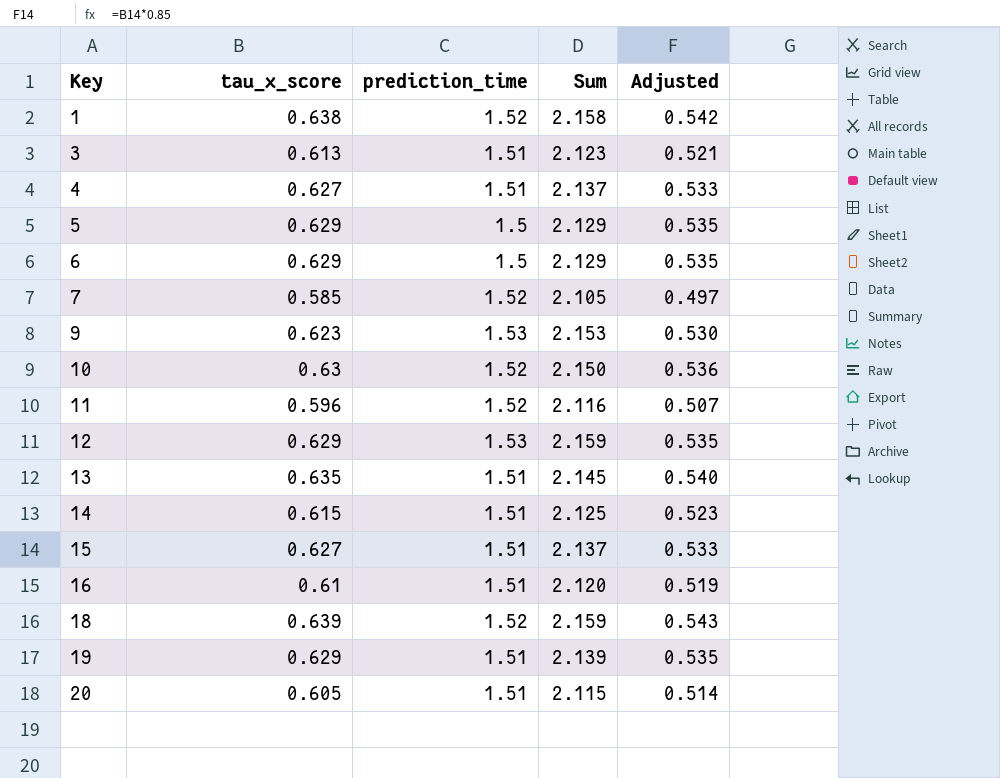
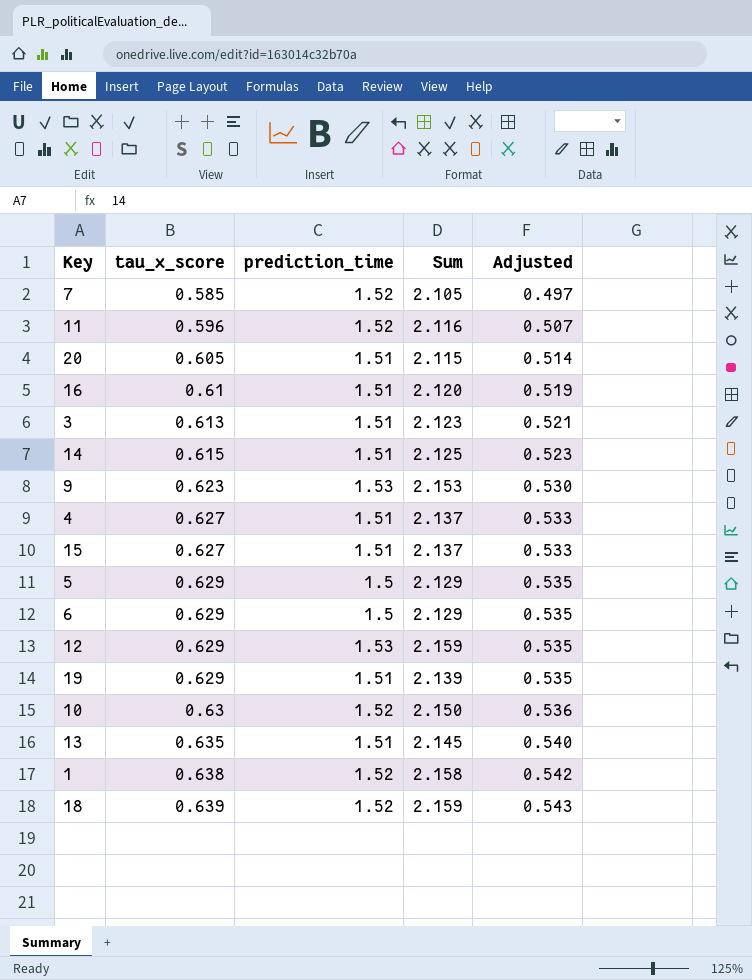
row order: Key ascending -> tau_x_score ascending

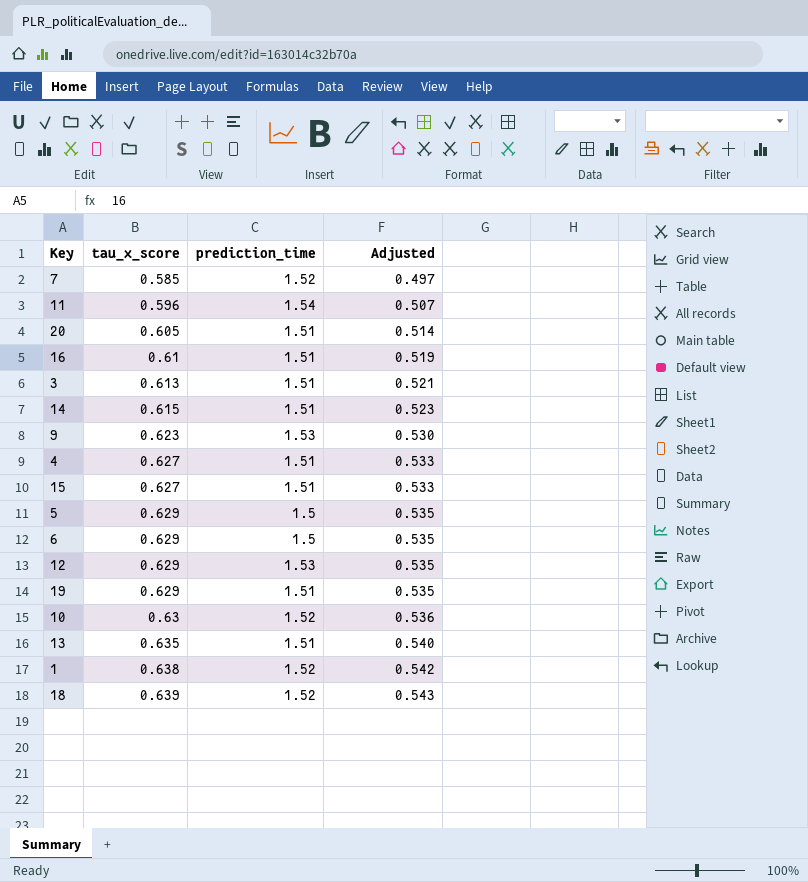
column Sum | formula: [tau_x_score] + [prediction_time] -> none
11 | prediction_time: 1.52 -> 1.54

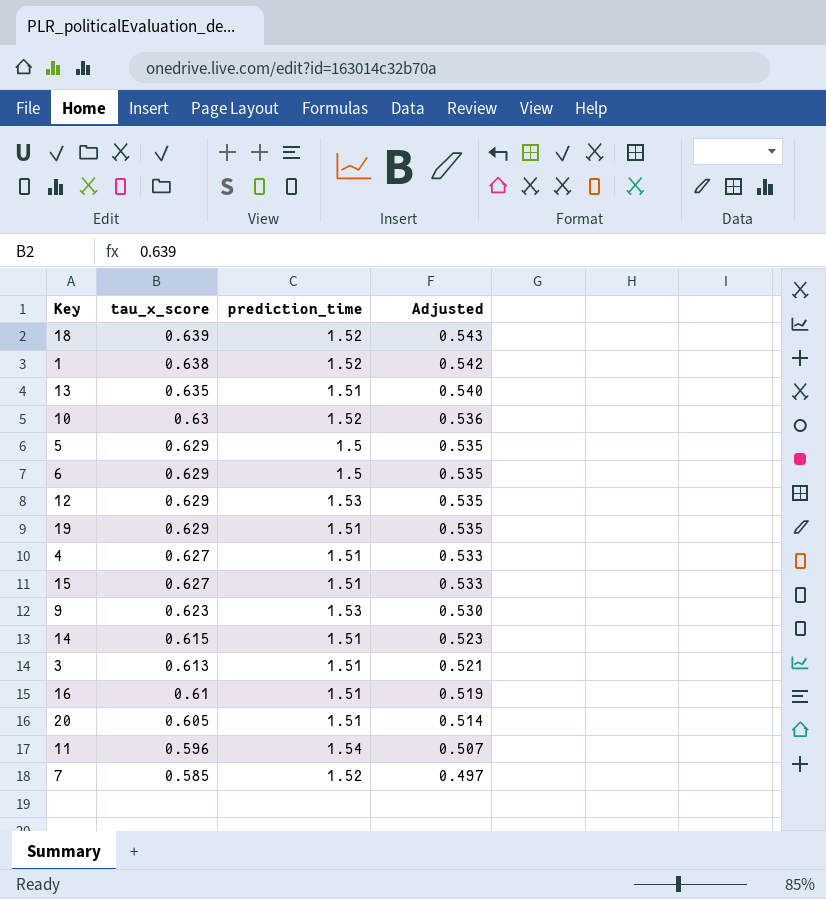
row order: tau_x_score ascending -> tau_x_score descending

